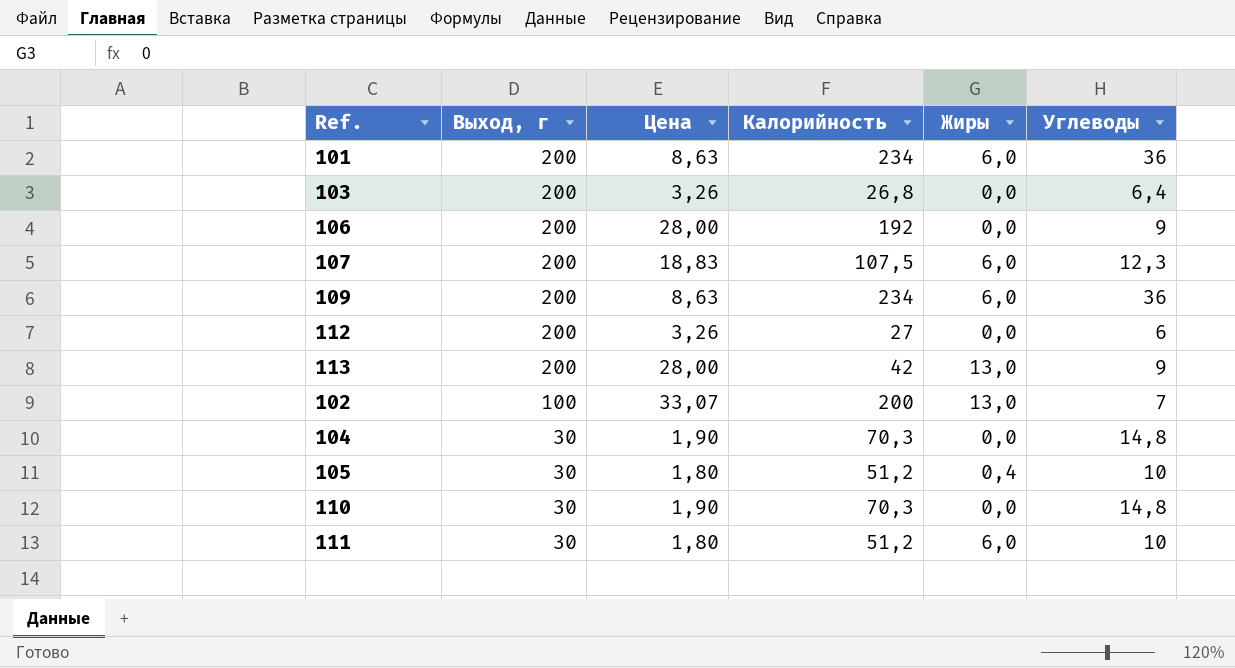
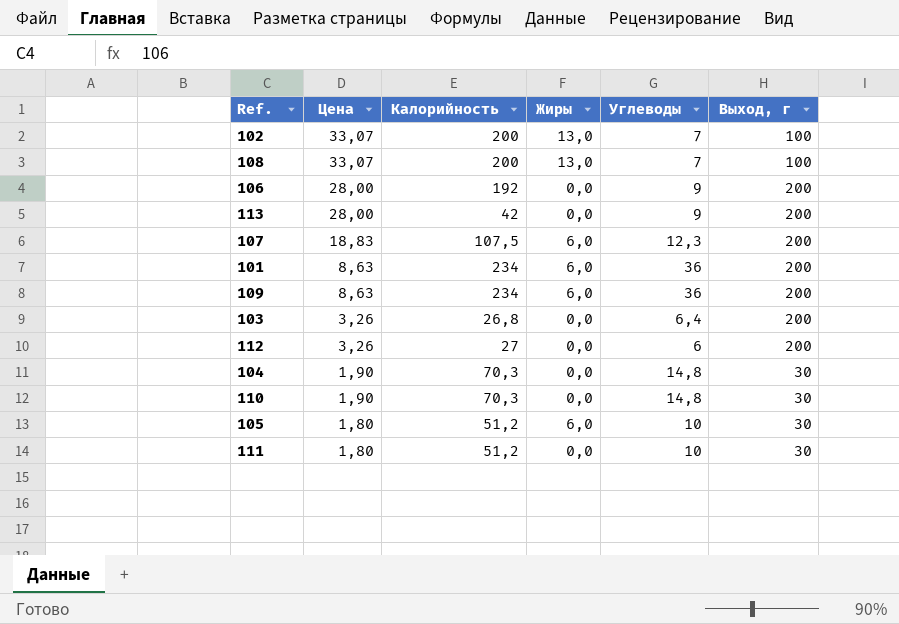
row order: Выход, г descending -> Цена descending
column Выход, г | position: 2 -> 6
row 108: none -> 33,07 | 200 | 13,0 | 7 | 100
113 | Жиры: 13,0 -> 0,0
105 | Жиры: 0,4 -> 6,0
111 | Жиры: 6,0 -> 0,0

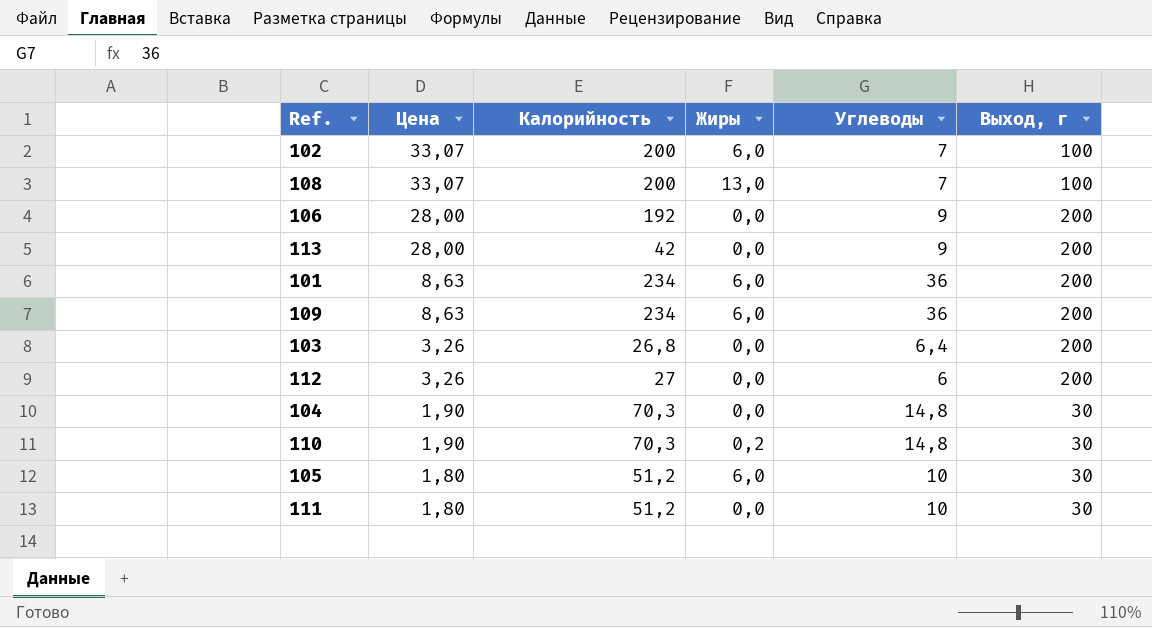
row 107: 18,83 | 107,5 | 6,0 | 12,3 | 200 -> none
102 | Жиры: 13,0 -> 6,0
110 | Жиры: 0,0 -> 0,2

